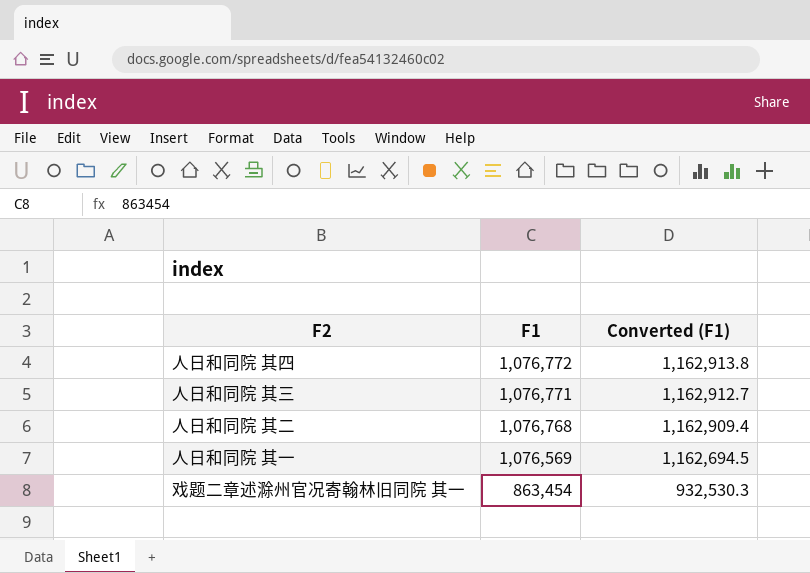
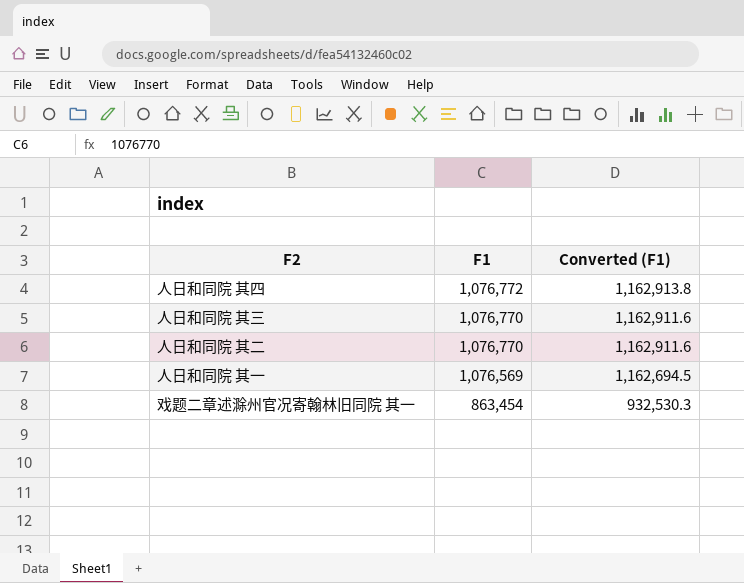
人日和同院 其三 | F1: 1,076,771 -> 1,076,770
人日和同院 其三 | Converted (F1): 1,162,912.7 -> 1,162,911.6
人日和同院 其二 | F1: 1,076,768 -> 1,076,770
人日和同院 其二 | Converted (F1): 1,162,909.4 -> 1,162,911.6

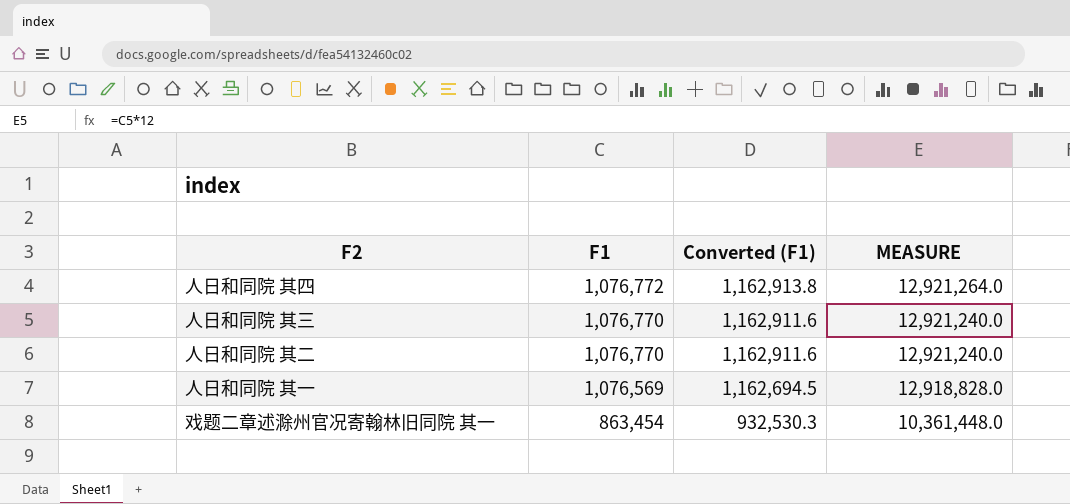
column MEASURE | formula: none -> [F1] * 12

